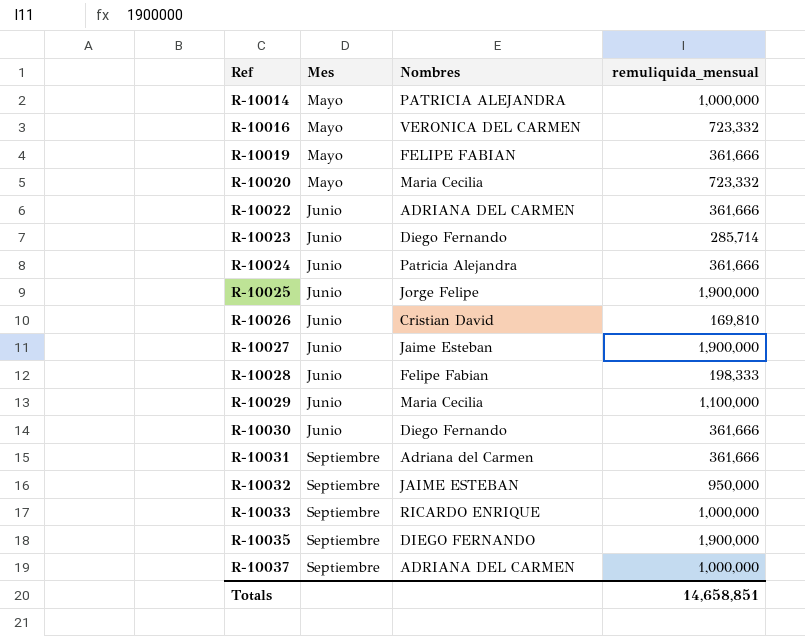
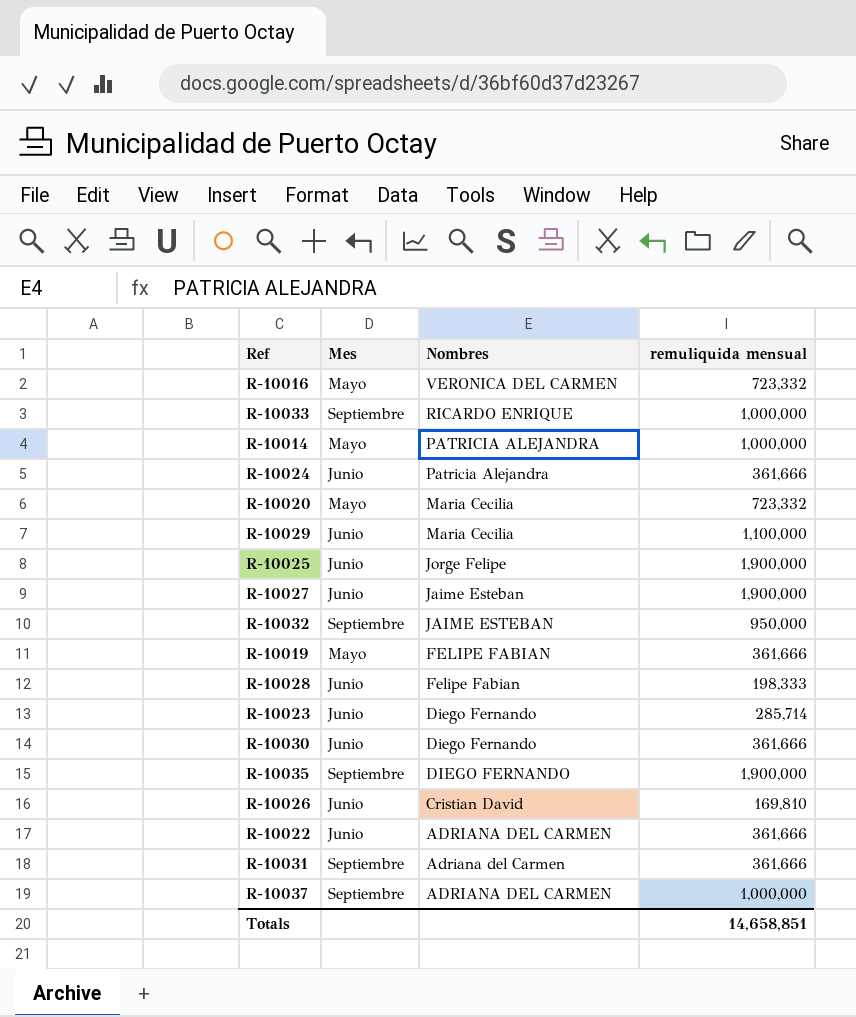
row order: Ref ascending -> Nombres descending
column name: remuliquida_mensual -> remuliquida mensual

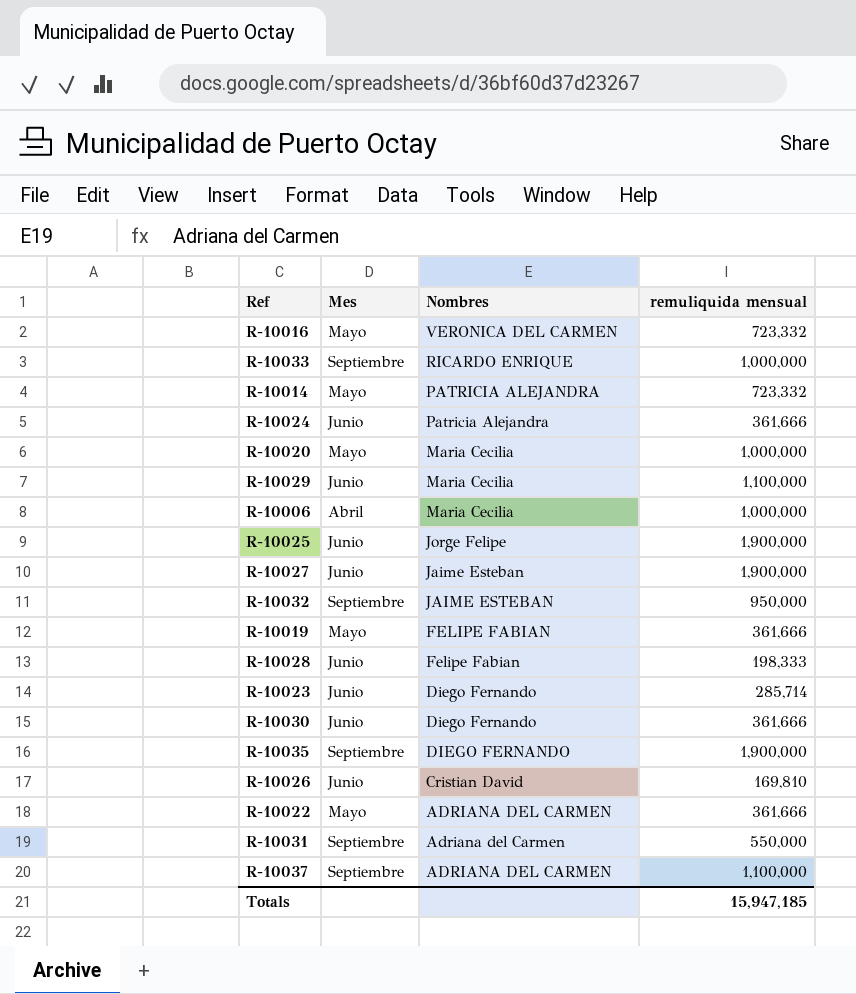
R-10014 | remuliquida mensual: 1,000,000 -> 723,332
R-10020 | remuliquida mensual: 723,332 -> 1,000,000
row R-10006: none -> Abril | Maria Cecilia | 1,000,000
R-10022 | Mes: Junio -> Mayo
R-10031 | remuliquida mensual: 361,666 -> 550,000
R-10037 | remuliquida mensual: 1,000,000 -> 1,100,000
Totals | remuliquida mensual: 14,658,851 -> 15,947,185

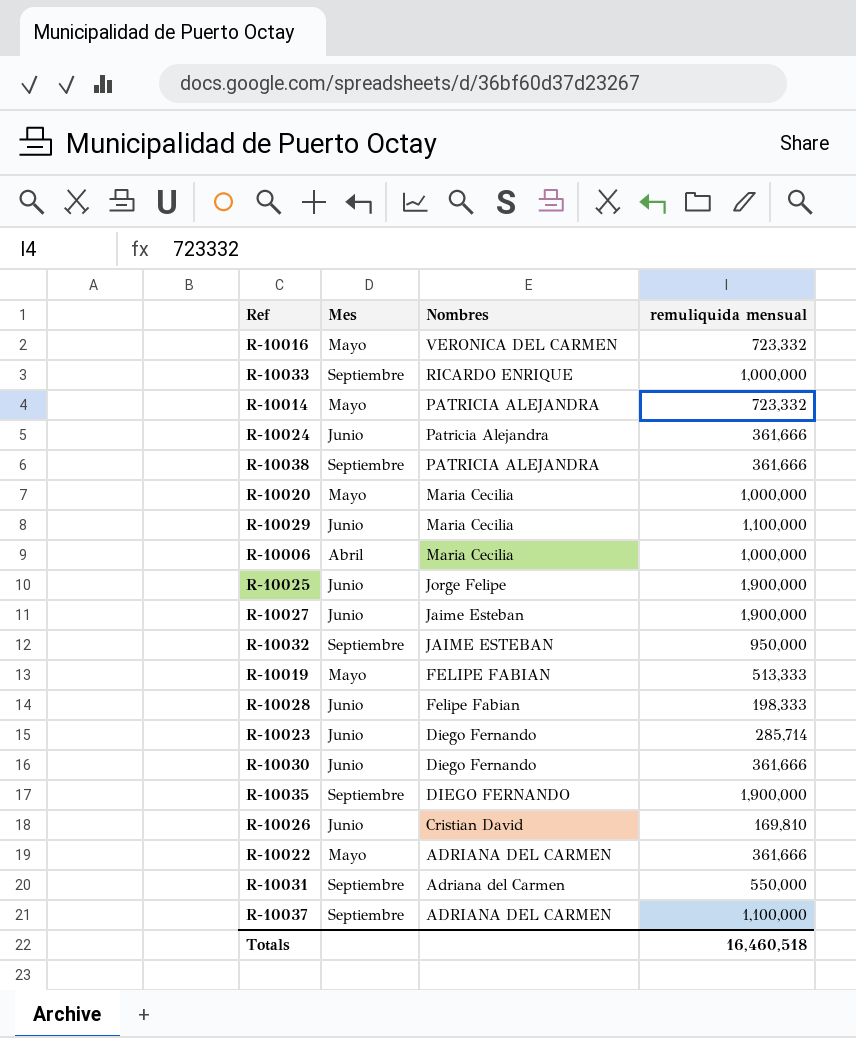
row R-10038: none -> Septiembre | PATRICIA ALEJANDRA | 361,666
R-10019 | remuliquida mensual: 361,666 -> 513,333
Totals | remuliquida mensual: 15,947,185 -> 16,460,518

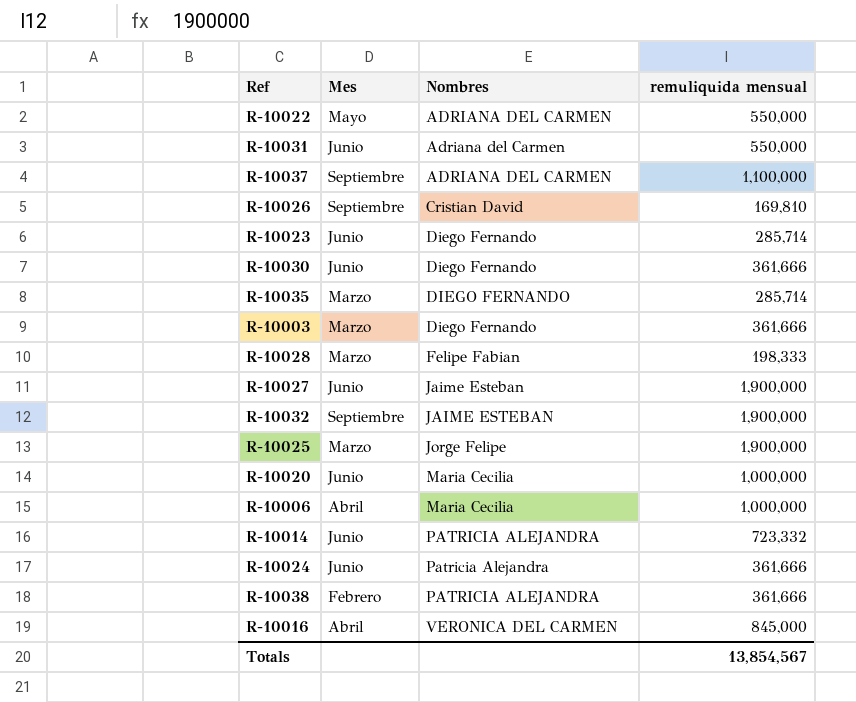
row order: Nombres descending -> Nombres ascending
row R-10033: Septiembre | RICARDO ENRIQUE | 1,000,000 -> none
row R-10029: Junio | Maria Cecilia | 1,100,000 -> none
row R-10019: Mayo | FELIPE FABIAN | 513,333 -> none
R-10022 | remuliquida mensual: 361,666 -> 550,000
R-10031 | Mes: Septiembre -> Junio
R-10026 | Mes: Junio -> Septiembre
R-10035 | Mes: Septiembre -> Marzo
R-10035 | remuliquida mensual: 1,900,000 -> 285,714
row R-10003: none -> Marzo | Diego Fernando | 361,666
R-10028 | Mes: Junio -> Marzo
R-10032 | remuliquida mensual: 950,000 -> 1,900,000
R-10025 | Mes: Junio -> Marzo
R-10020 | Mes: Mayo -> Junio
R-10014 | Mes: Mayo -> Junio
R-10038 | Mes: Septiembre -> Febrero
R-10016 | Mes: Mayo -> Abril
R-10016 | remuliquida mensual: 723,332 -> 845,000
Totals | remuliquida mensual: 16,460,518 -> 13,854,567

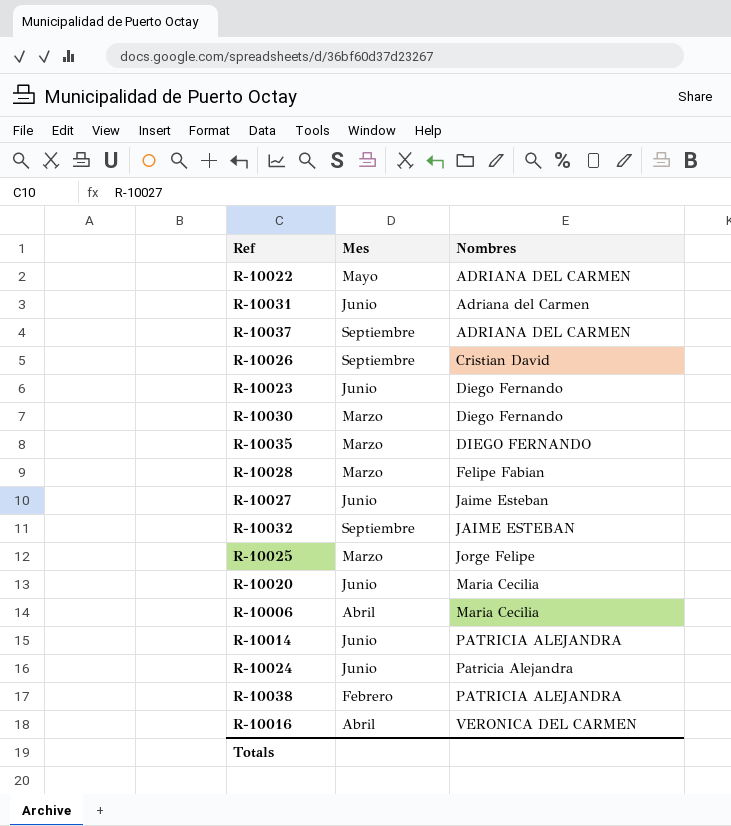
column remuliquida mensual | position: 4 -> none
row R-10003: Marzo | Diego Fernando | 361,666 -> none
R-10030 | Mes: Junio -> Marzo

